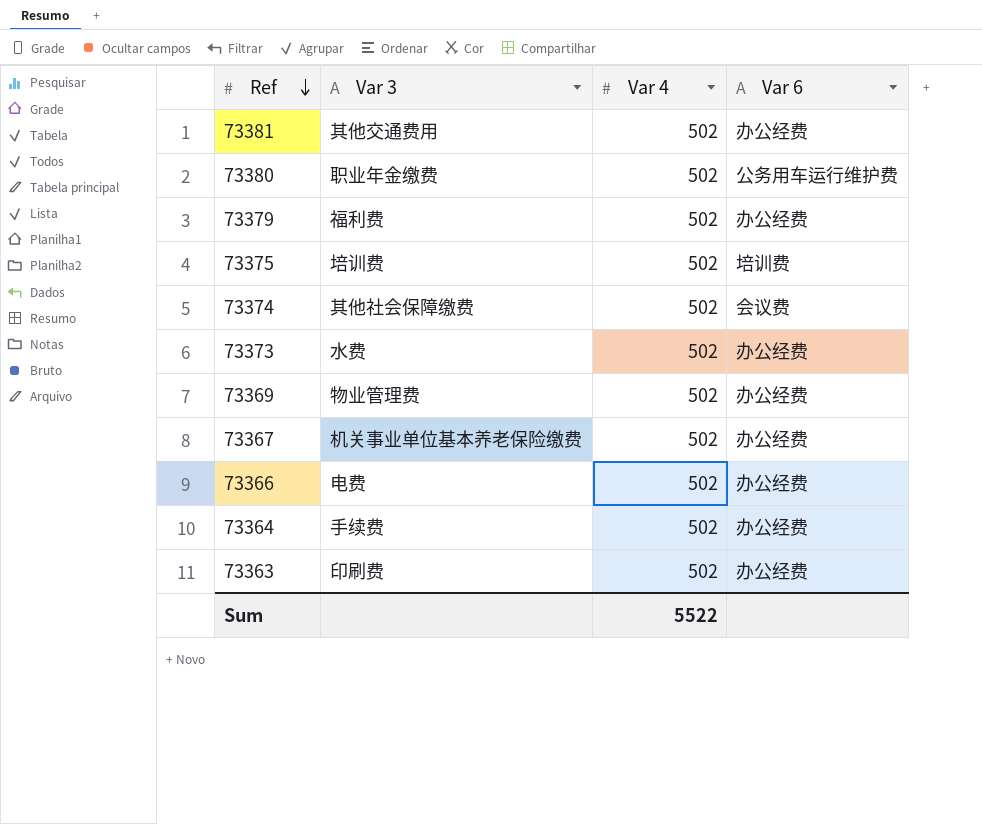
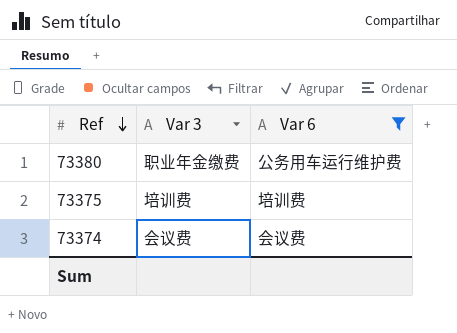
filter: none -> Var 6 != 办公经费
column Var 4 | position: 3 -> none
73374 | Var 3: 其他社会保障缴费 -> 会议费

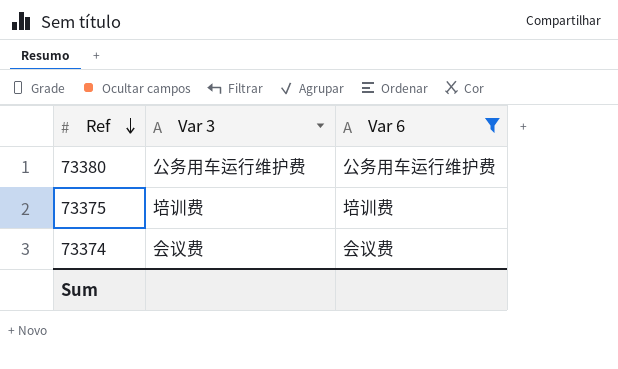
73380 | Var 3: 职业年金缴费 -> 公务用车运行维护费

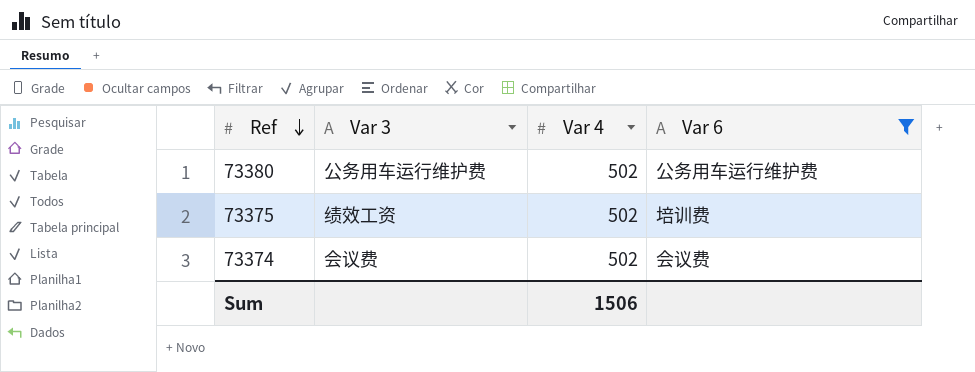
column Var 4 | position: none -> 3
73375 | Var 3: 培训费 -> 绩效工资

